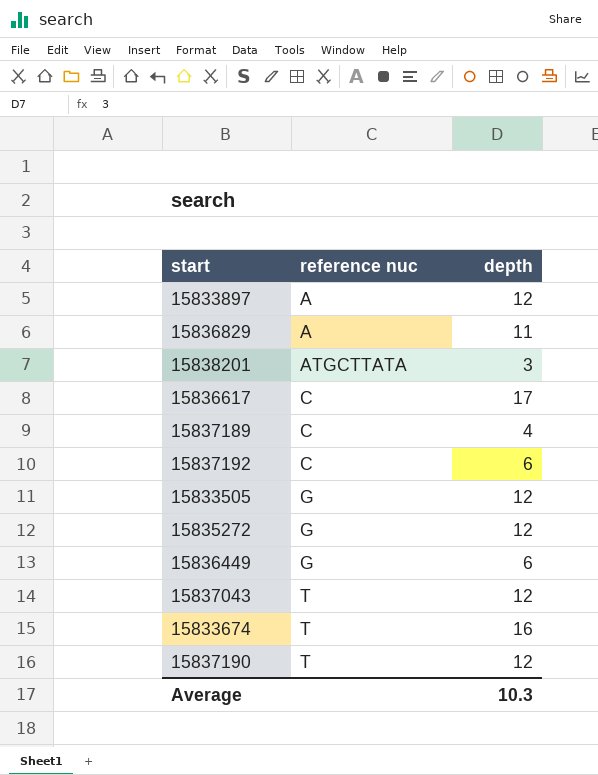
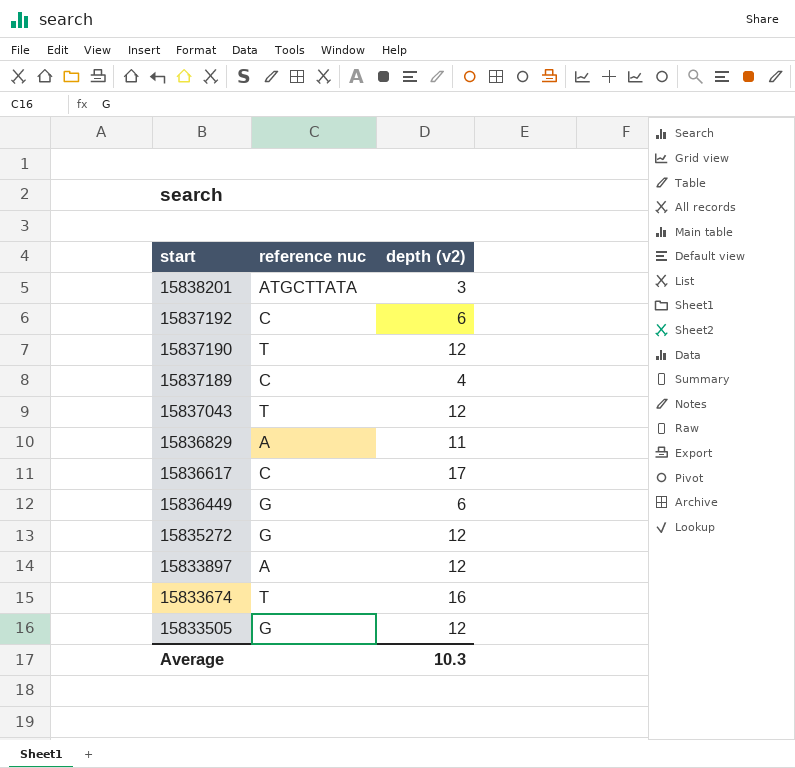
row order: reference nuc ascending -> start descending
column name: depth -> depth (v2)

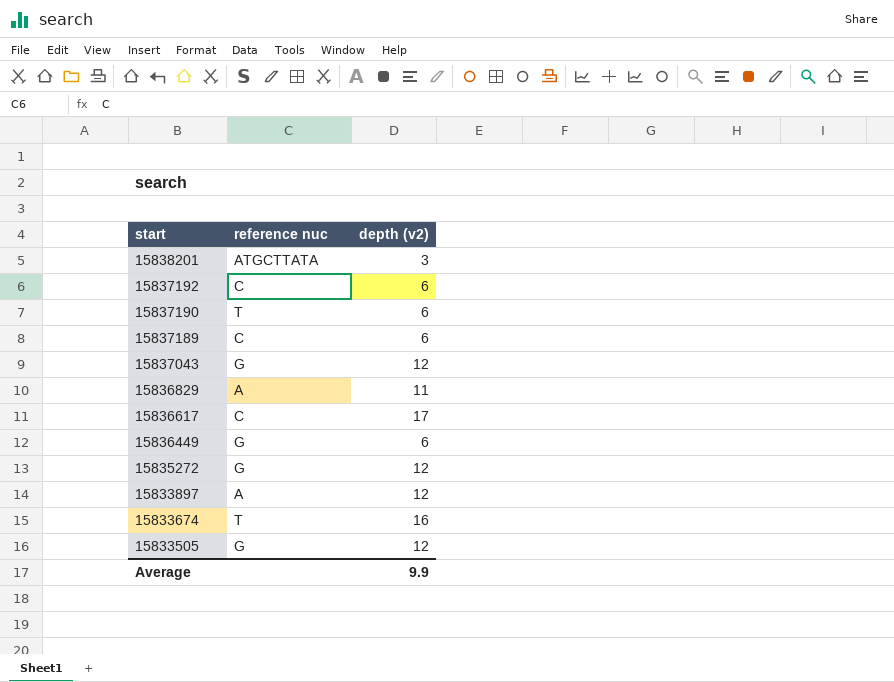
15837190 | depth (v2): 12 -> 6
15837189 | depth (v2): 4 -> 6
15837043 | reference nuc: T -> G
Average | depth (v2): 10.3 -> 9.9

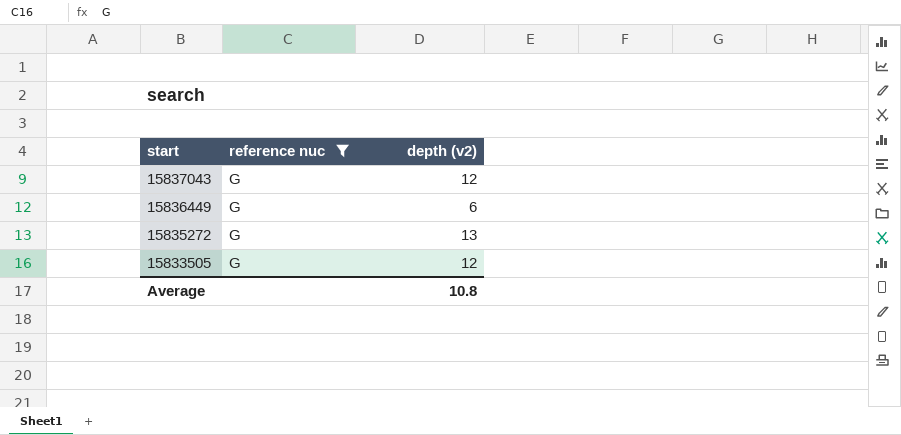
filter: none -> reference nuc = G
15835272 | depth (v2): 12 -> 13
Average | depth (v2): 9.9 -> 10.8

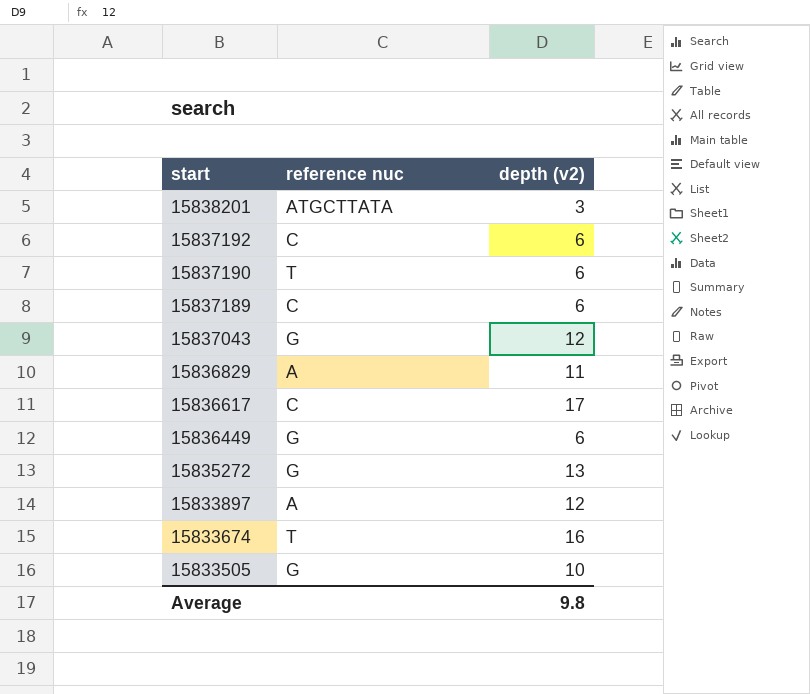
filter: reference nuc = G -> none
15833505 | depth (v2): 12 -> 10
Average | depth (v2): 10.8 -> 9.8

